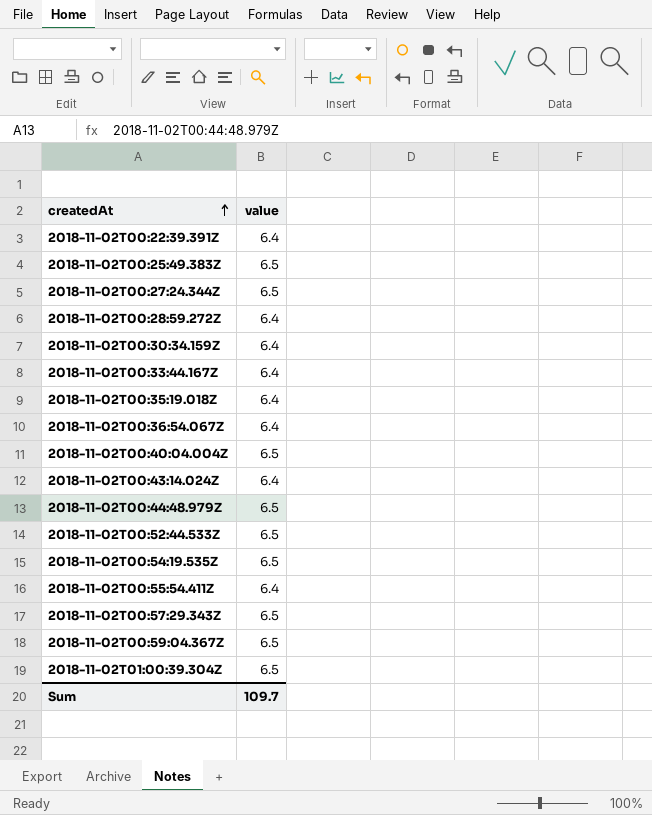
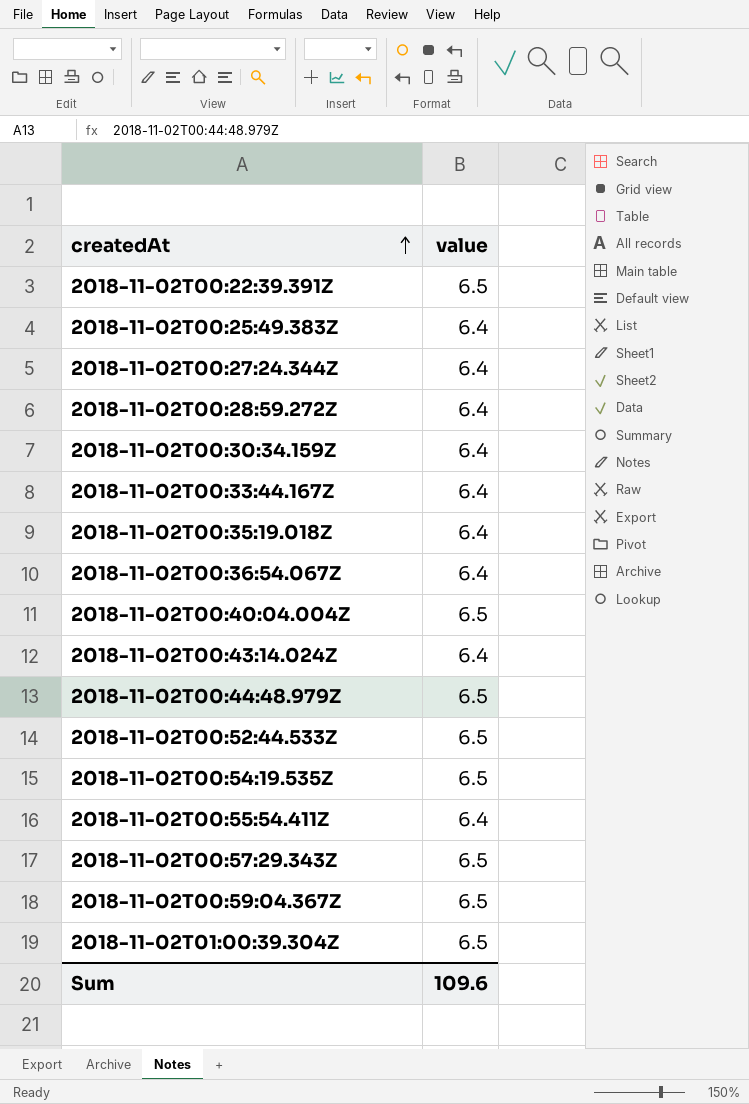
2018-11-02T00:22:39.391Z | value: 6.4 -> 6.5
2018-11-02T00:25:49.383Z | value: 6.5 -> 6.4
2018-11-02T00:27:24.344Z | value: 6.5 -> 6.4
Sum | value: 109.7 -> 109.6

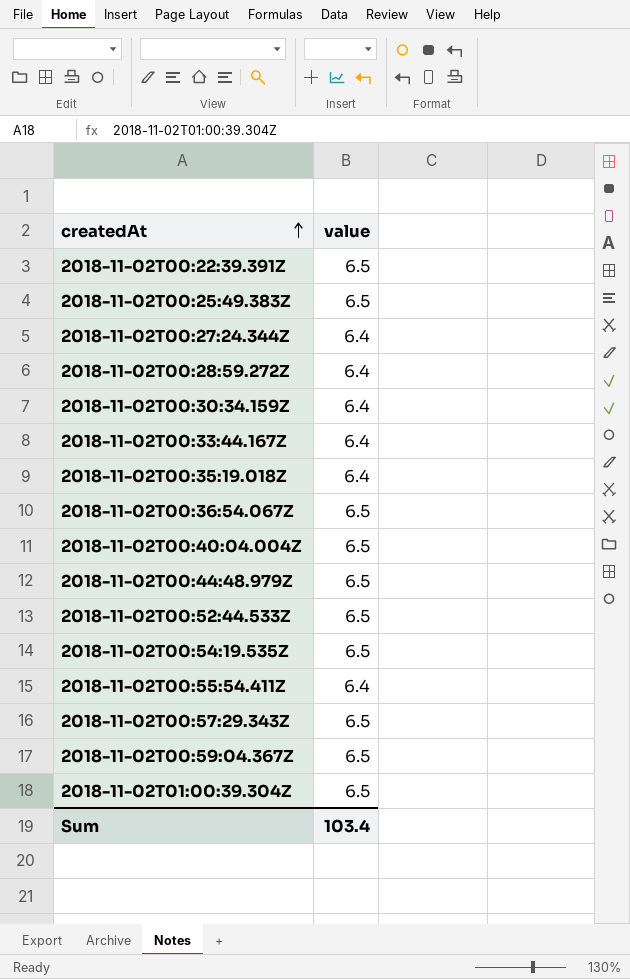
row 2018-11-02T00:43:14.024Z: 6.4 -> none
2018-11-02T00:25:49.383Z | value: 6.4 -> 6.5
2018-11-02T00:36:54.067Z | value: 6.4 -> 6.5
Sum | value: 109.6 -> 103.4

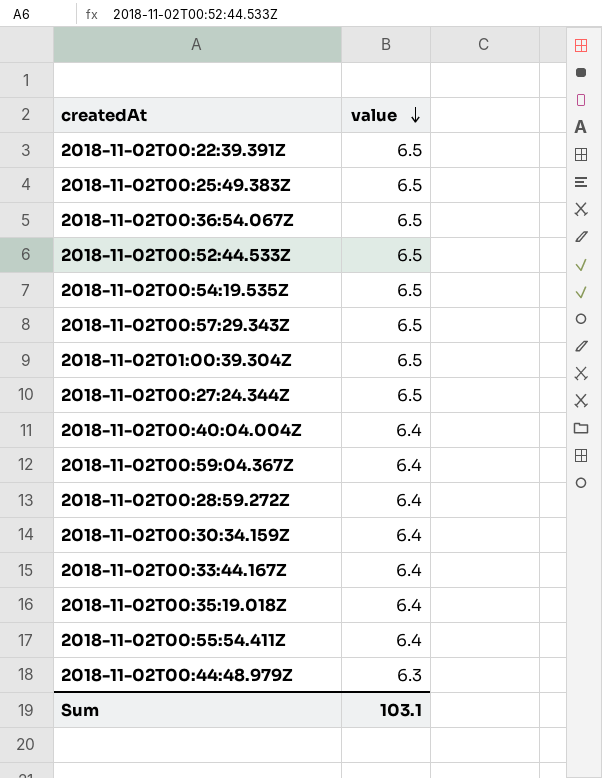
row order: createdAt ascending -> value descending
2018-11-02T00:27:24.344Z | value: 6.4 -> 6.5
2018-11-02T00:40:04.004Z | value: 6.5 -> 6.4
2018-11-02T00:59:04.367Z | value: 6.5 -> 6.4
2018-11-02T00:44:48.979Z | value: 6.5 -> 6.3
Sum | value: 103.4 -> 103.1

